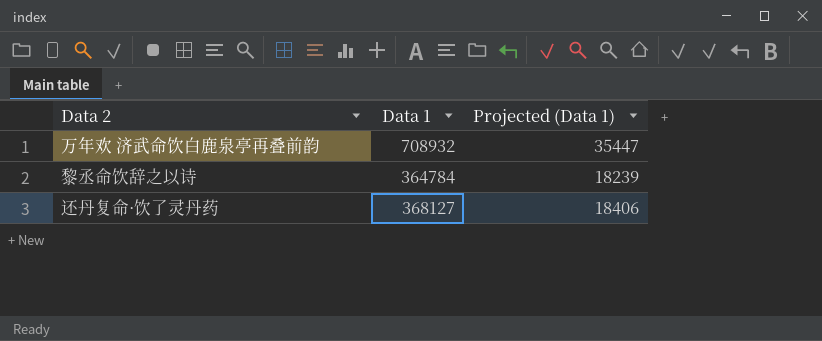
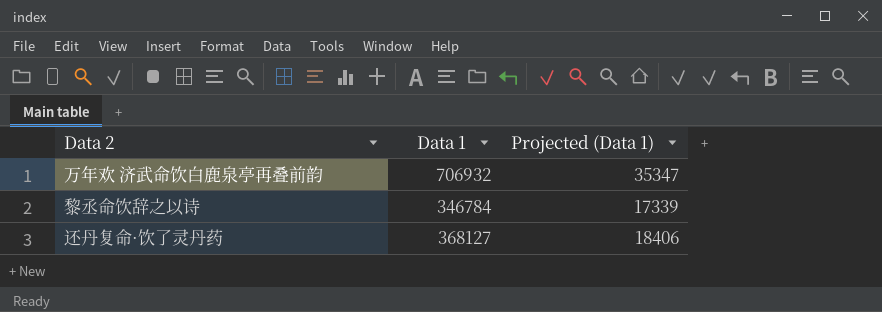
万年欢 济武命饮白鹿泉亭再叠前韵 | Data 1: 708932 -> 706932
万年欢 济武命饮白鹿泉亭再叠前韵 | Projected (Data 1): 35447 -> 35347
黎丞命饮辞之以诗 | Data 1: 364784 -> 346784
黎丞命饮辞之以诗 | Projected (Data 1): 18239 -> 17339

